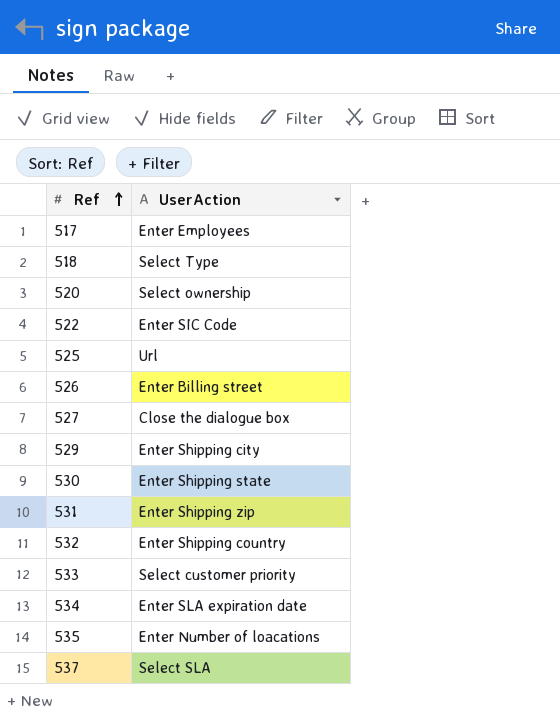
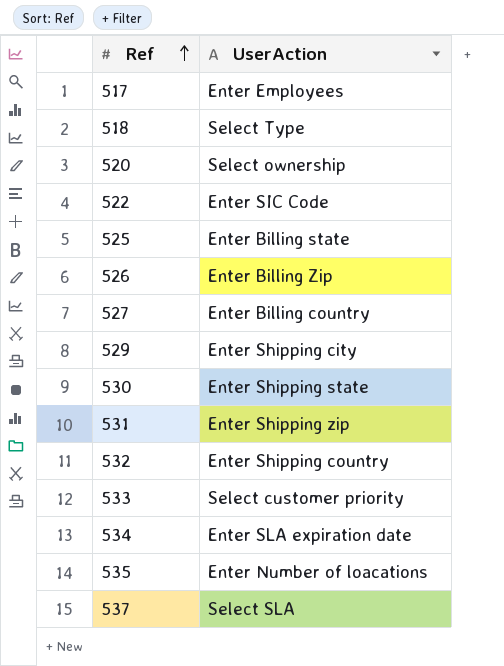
525 | UserAction: Url -> Enter Billing state
526 | UserAction: Enter Billing street -> Enter Billing Zip
527 | UserAction: Close the dialogue box -> Enter Billing country

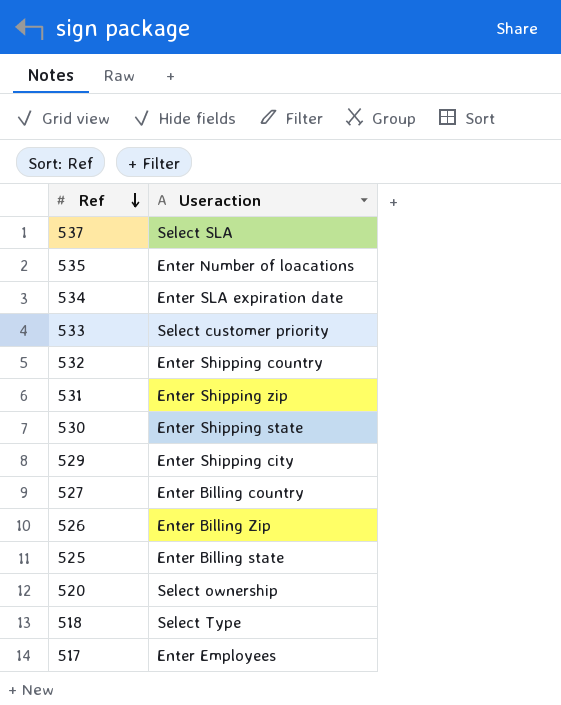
row order: Ref ascending -> Ref descending
column name: UserAction -> Useraction
row 522: Enter SIC Code -> none

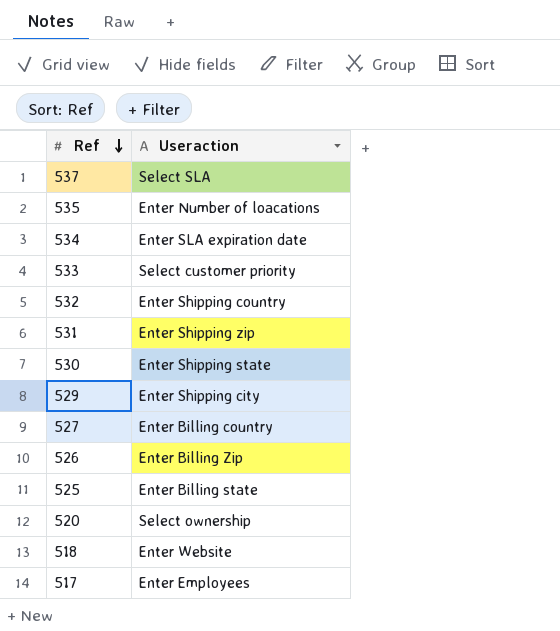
518 | Useraction: Select Type -> Enter Website

